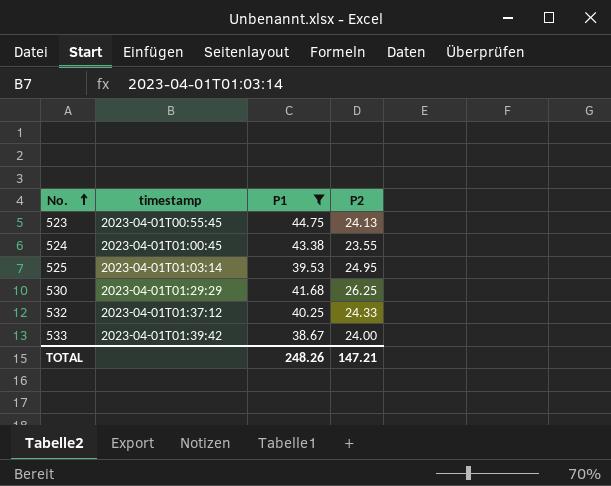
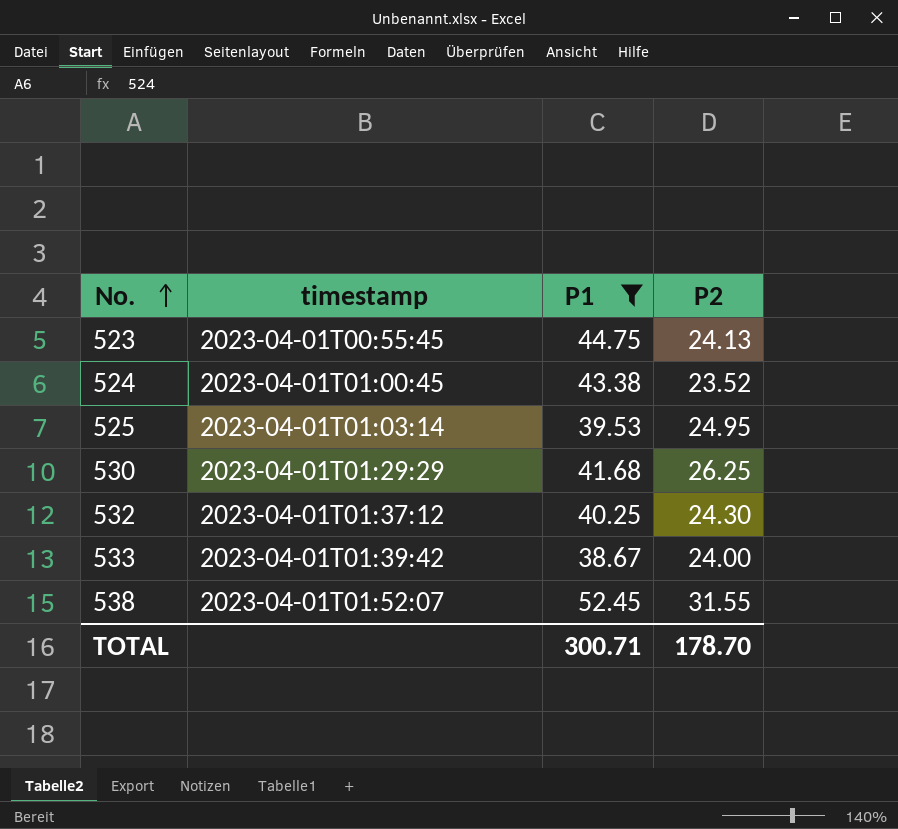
524 | P2: 23.55 -> 23.52
532 | P2: 24.33 -> 24.30
row 538: none -> 2023-04-01T01:52:07 | 52.45 | 31.55
TOTAL | P1: 248.26 -> 300.71
TOTAL | P2: 147.21 -> 178.70

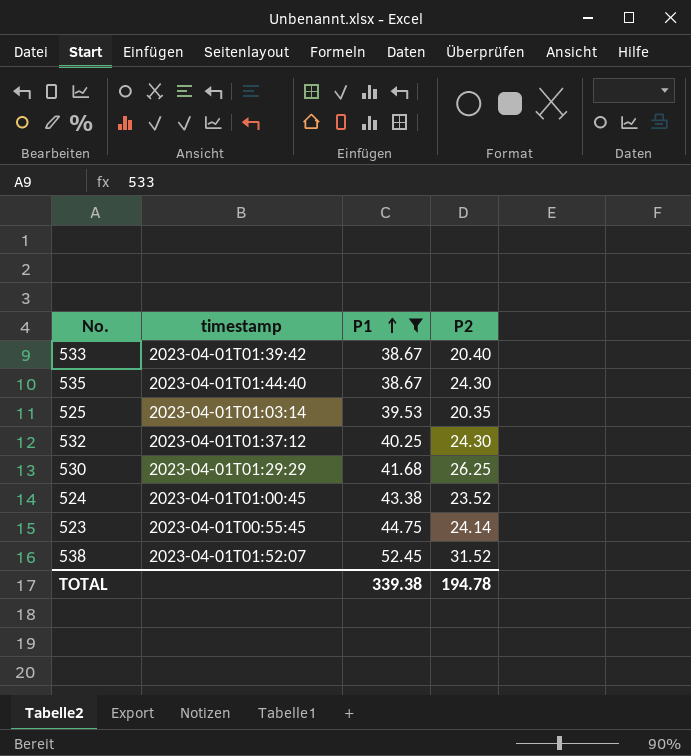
row order: No. ascending -> P1 ascending
533 | P2: 24.00 -> 20.40
row 535: none -> 2023-04-01T01:44:40 | 38.67 | 24.30
525 | P2: 24.95 -> 20.35
523 | P2: 24.13 -> 24.14
538 | P2: 31.55 -> 31.52
TOTAL | P1: 300.71 -> 339.38
TOTAL | P2: 178.70 -> 194.78

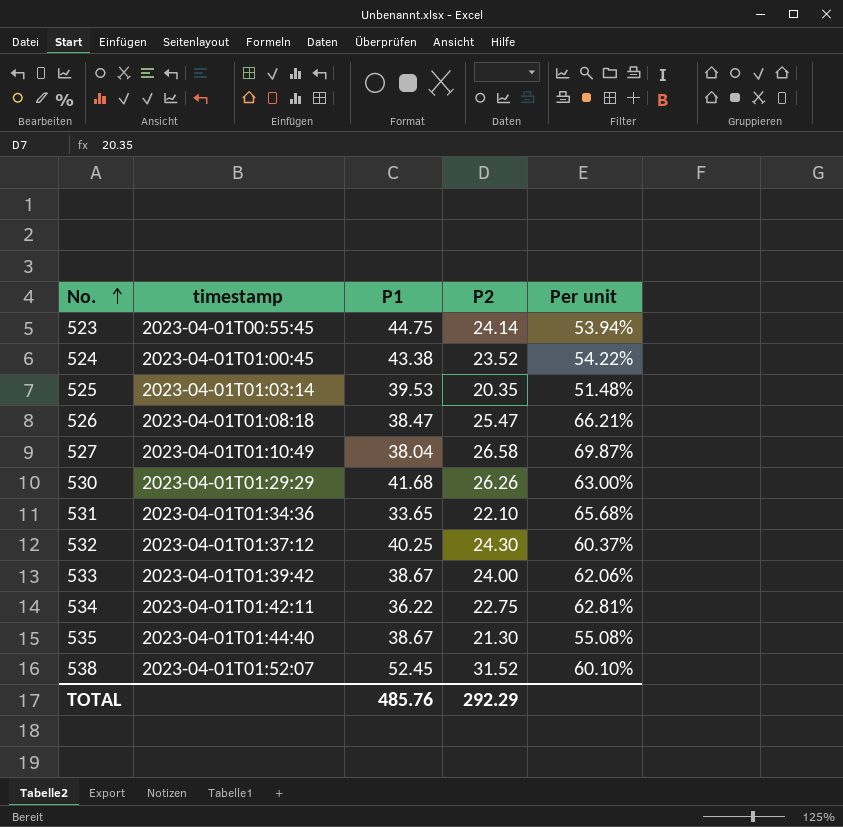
filter: P1 >= 38.67 -> none
row order: P1 ascending -> No. ascending
column Per unit | formula: none -> [P2] / [P1]
530 | P2: 26.25 -> 26.26
533 | P2: 20.40 -> 24.00
535 | P2: 24.30 -> 21.30
TOTAL | P1: 339.38 -> 485.76
TOTAL | P2: 194.78 -> 292.29

